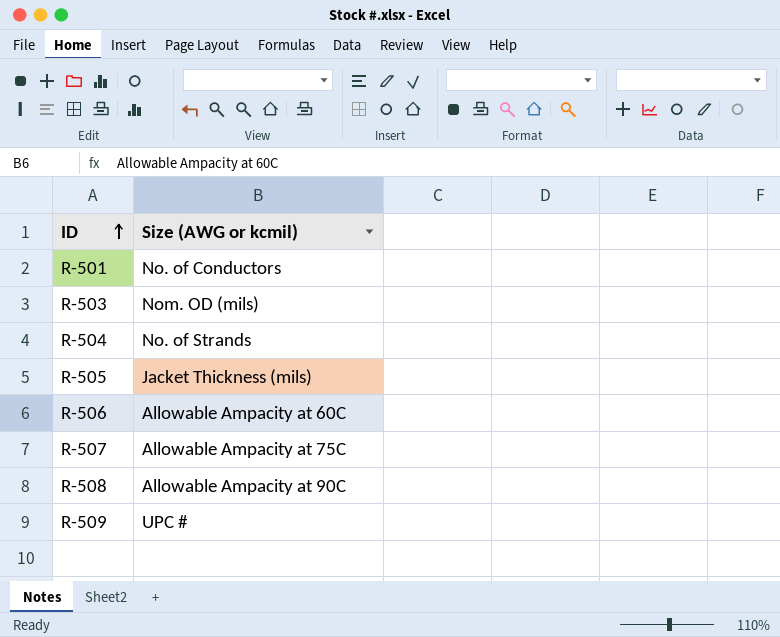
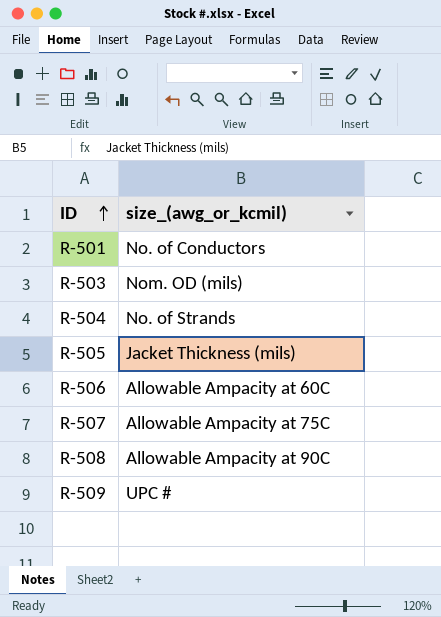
column name: Size (AWG or kcmil) -> size_(awg_or_kcmil)

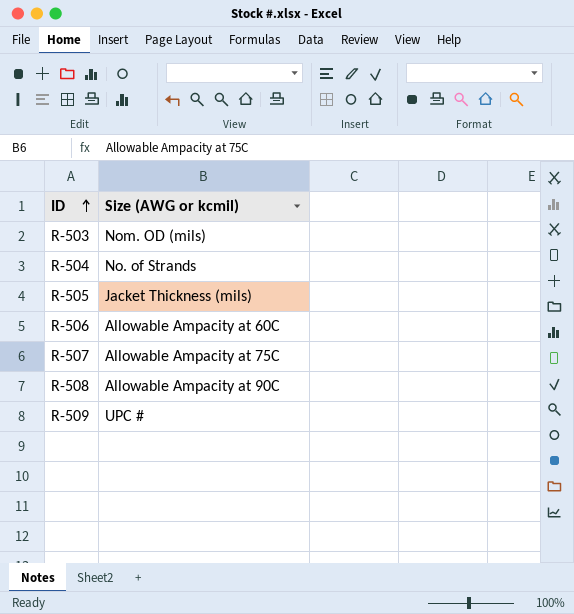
column name: size_(awg_or_kcmil) -> Size (AWG or kcmil)
row R-501: No. of Conductors -> none

